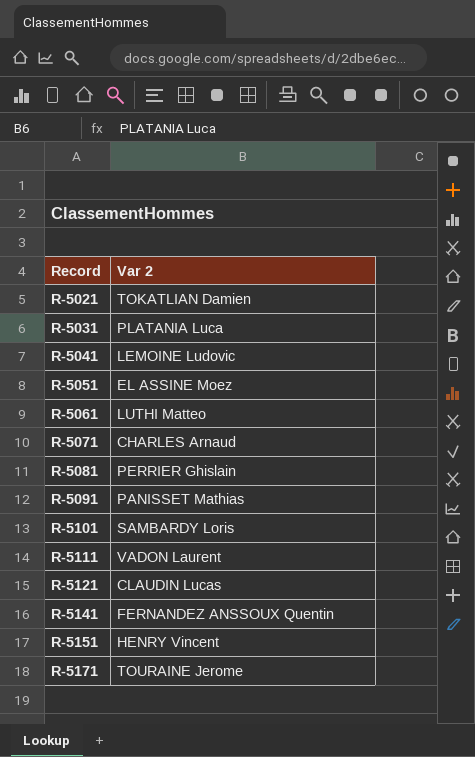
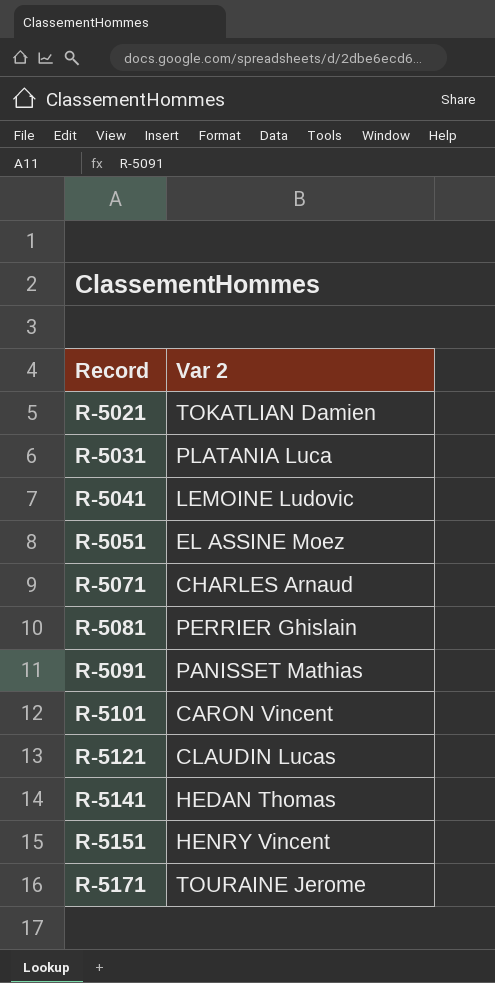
row R-5061: LUTHI Matteo -> none
row R-5111: VADON Laurent -> none
R-5101 | Var 2: SAMBARDY Loris -> CARON Vincent
R-5141 | Var 2: FERNANDEZ ANSSOUX Quentin -> HEDAN Thomas

